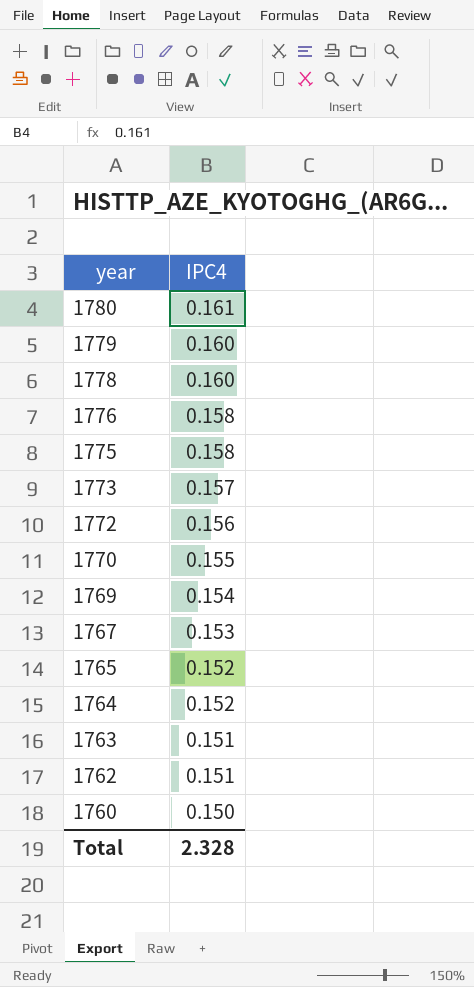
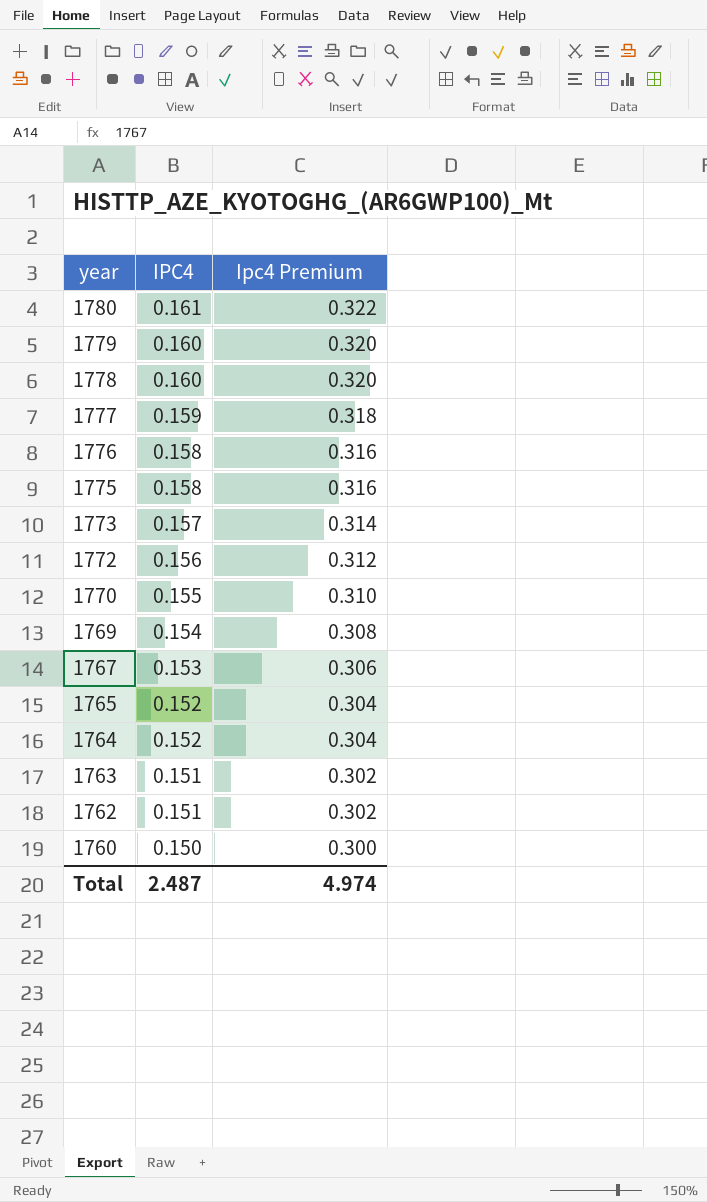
column Ipc4 Premium | formula: none -> [IPC4] * 2
row 1777: none -> 0.159 | 0.318
Total | IPC4: 2.328 -> 2.487

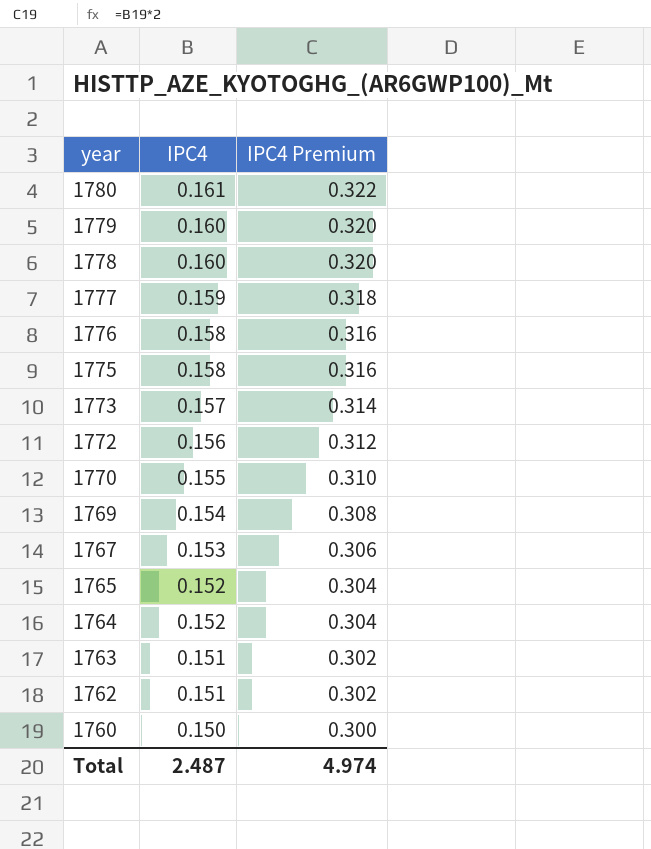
column name: Ipc4 Premium -> IPC4 Premium

